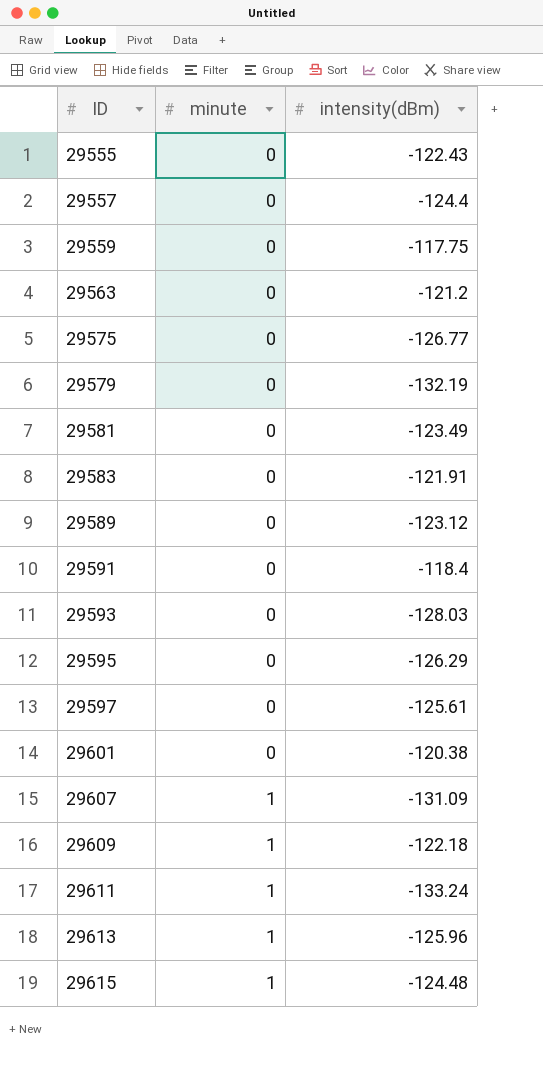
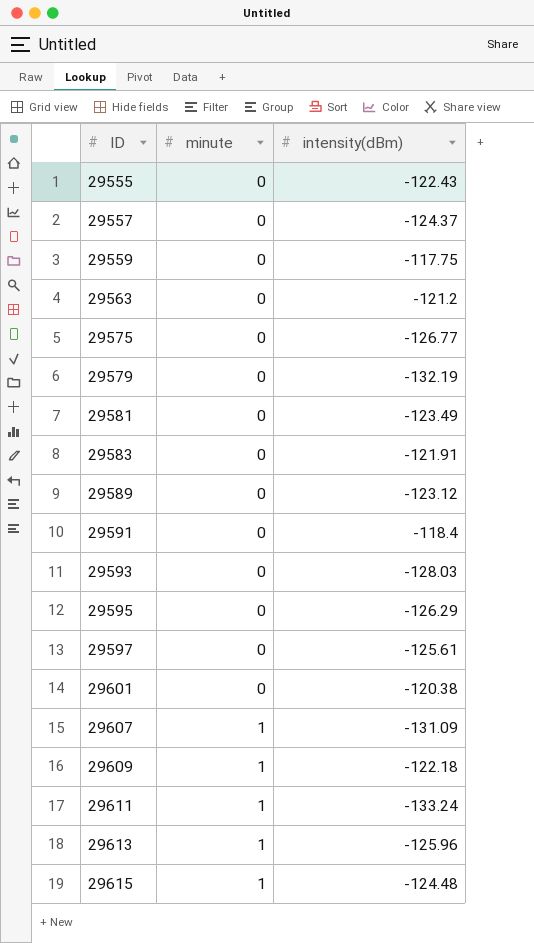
29557 | intensity(dBm): -124.4 -> -124.37

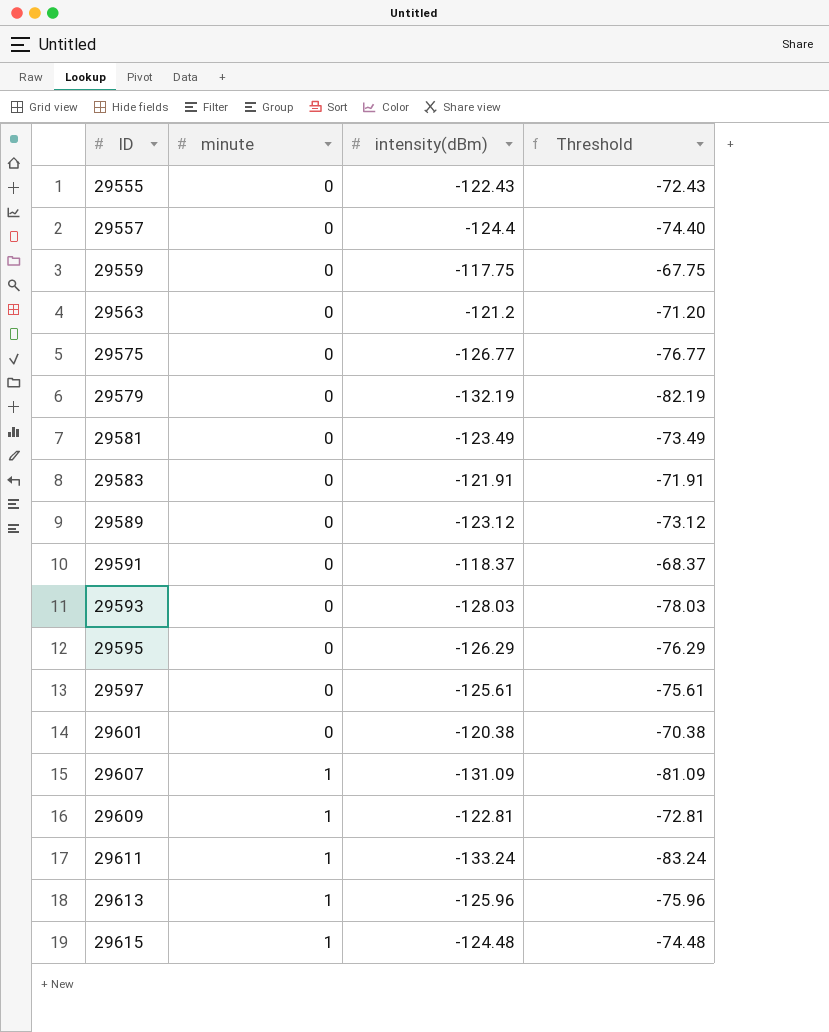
column Threshold | formula: none -> [intensity(dBm)] + 50
29557 | intensity(dBm): -124.37 -> -124.4
29591 | intensity(dBm): -118.4 -> -118.37
29609 | intensity(dBm): -122.18 -> -122.81

